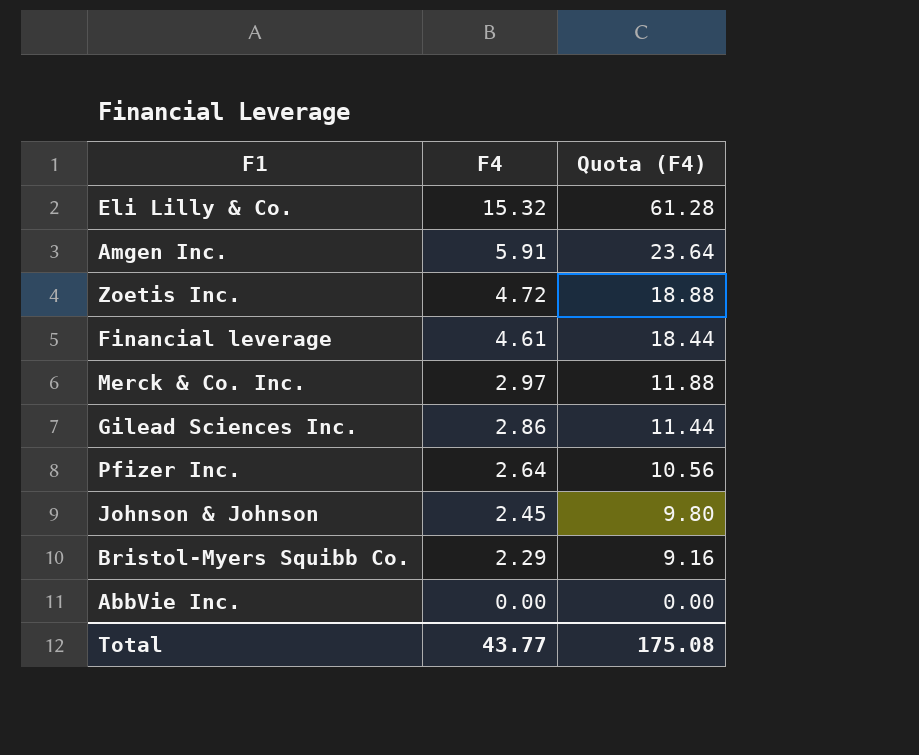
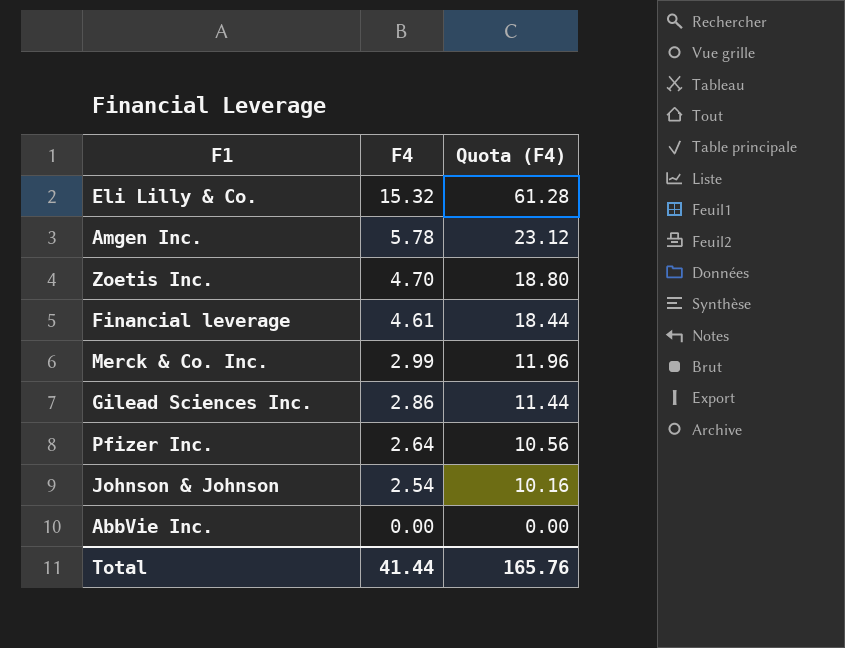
row Bristol-Myers Squibb Co.: 2.29 | 9.16 -> none
Amgen Inc. | F4: 5.91 -> 5.78
Amgen Inc. | Quota (F4): 23.64 -> 23.12
Zoetis Inc. | F4: 4.72 -> 4.70
Zoetis Inc. | Quota (F4): 18.88 -> 18.80
Merck & Co. Inc. | F4: 2.97 -> 2.99
Merck & Co. Inc. | Quota (F4): 11.88 -> 11.96
Johnson & Johnson | F4: 2.45 -> 2.54
Johnson & Johnson | Quota (F4): 9.80 -> 10.16
Total | F4: 43.77 -> 41.44
Total | Quota (F4): 175.08 -> 165.76

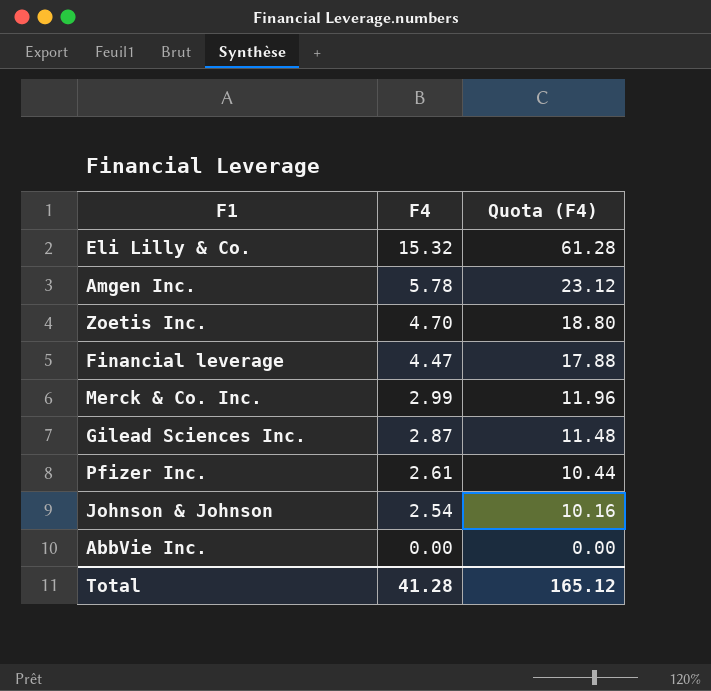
Financial leverage | F4: 4.61 -> 4.47
Financial leverage | Quota (F4): 18.44 -> 17.88
Gilead Sciences Inc. | F4: 2.86 -> 2.87
Gilead Sciences Inc. | Quota (F4): 11.44 -> 11.48
Pfizer Inc. | F4: 2.64 -> 2.61
Pfizer Inc. | Quota (F4): 10.56 -> 10.44
Total | F4: 41.44 -> 41.28
Total | Quota (F4): 165.76 -> 165.12

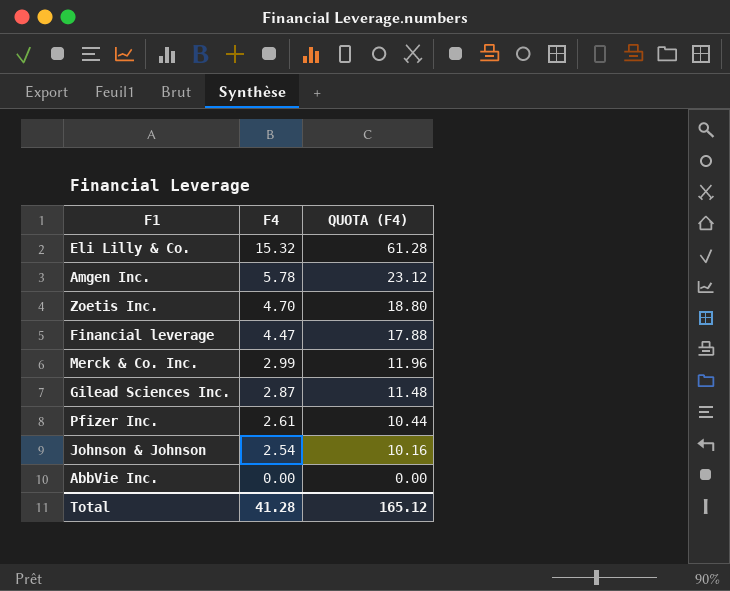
column name: Quota (F4) -> QUOTA (F4)

